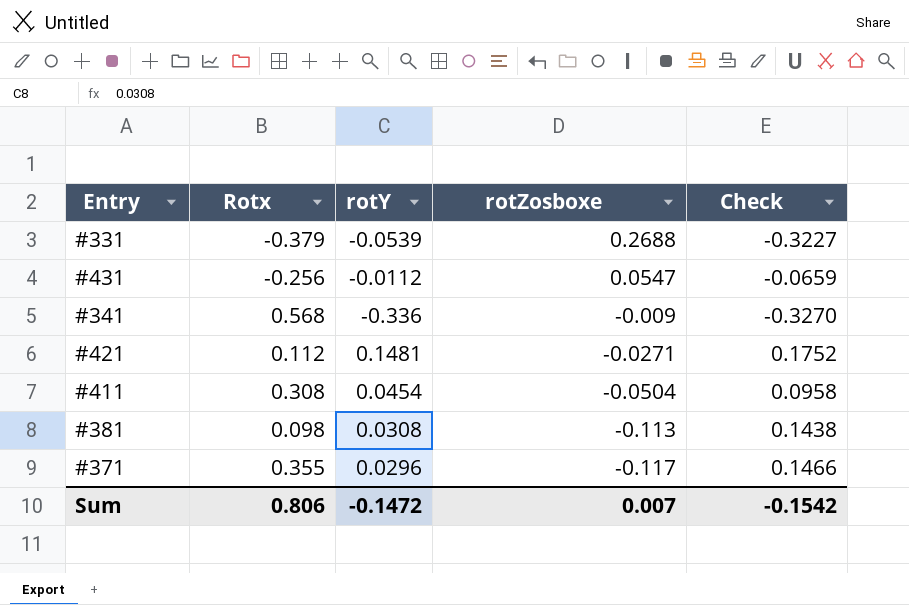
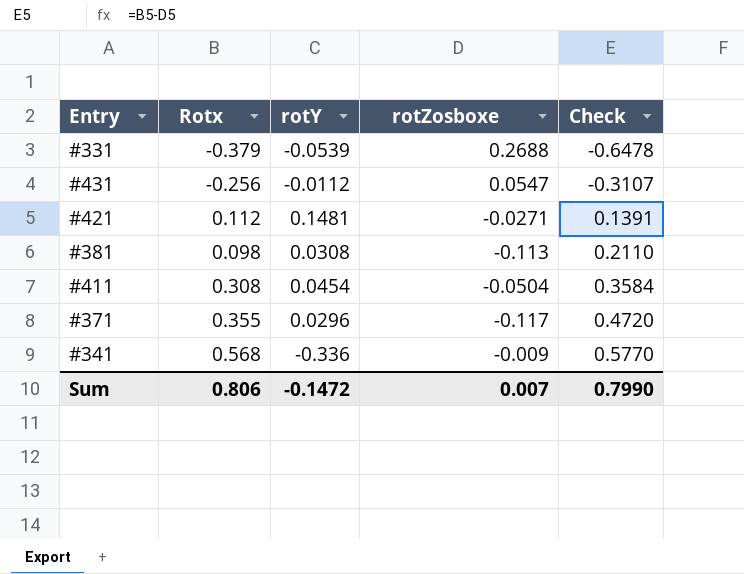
row order: rotZosboxe descending -> Check ascending
column Check | formula: [rotY] - [rotZosboxe] -> [Rotx] - [rotZosboxe]
Sum | Check: -0.1542 -> 0.7990

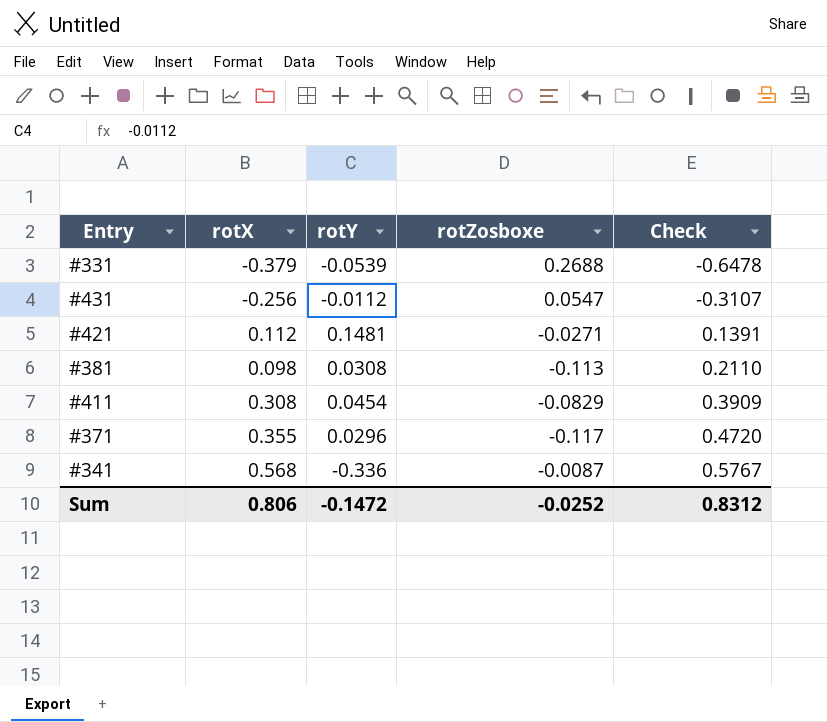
column name: Rotx -> rotX
#411 | rotZosboxe: -0.0504 -> -0.0829
#411 | Check: 0.3584 -> 0.3909
#341 | rotZosboxe: -0.009 -> -0.0087
#341 | Check: 0.5770 -> 0.5767
Sum | rotZosboxe: 0.007 -> -0.0252
Sum | Check: 0.7990 -> 0.8312

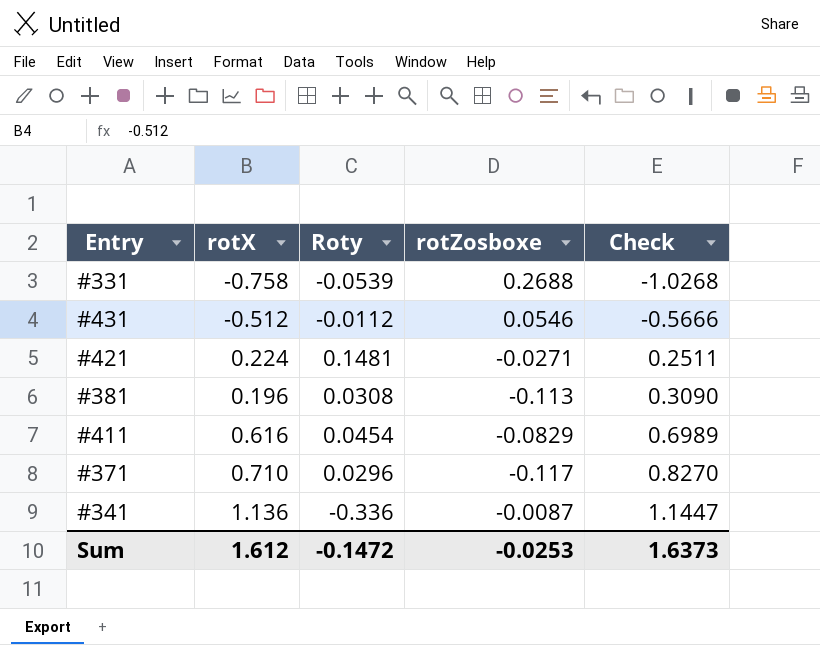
column name: rotY -> Roty
#331 | rotX: -0.379 -> -0.758
#331 | Check: -0.6478 -> -1.0268
#431 | rotX: -0.256 -> -0.512
#431 | rotZosboxe: 0.0547 -> 0.0546
#431 | Check: -0.3107 -> -0.5666
#421 | rotX: 0.112 -> 0.224
#421 | Check: 0.1391 -> 0.2511
#381 | rotX: 0.098 -> 0.196
#381 | Check: 0.2110 -> 0.3090
#411 | rotX: 0.308 -> 0.616
#411 | Check: 0.3909 -> 0.6989
#371 | rotX: 0.355 -> 0.710
#371 | Check: 0.4720 -> 0.8270
#341 | rotX: 0.568 -> 1.136
#341 | Check: 0.5767 -> 1.1447
Sum | rotX: 0.806 -> 1.612
Sum | rotZosboxe: -0.0252 -> -0.0253
Sum | Check: 0.8312 -> 1.6373

